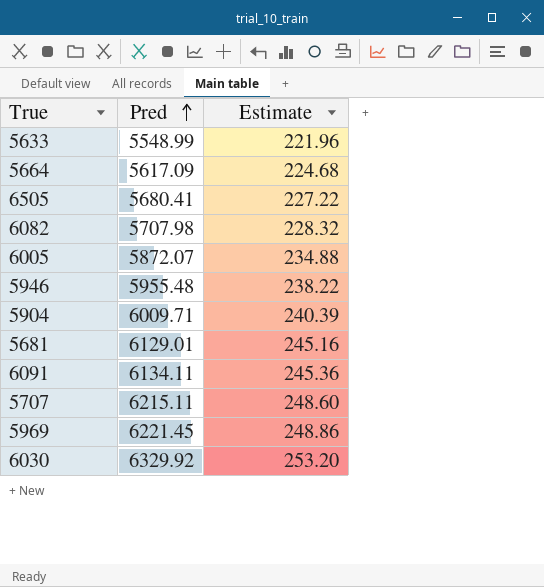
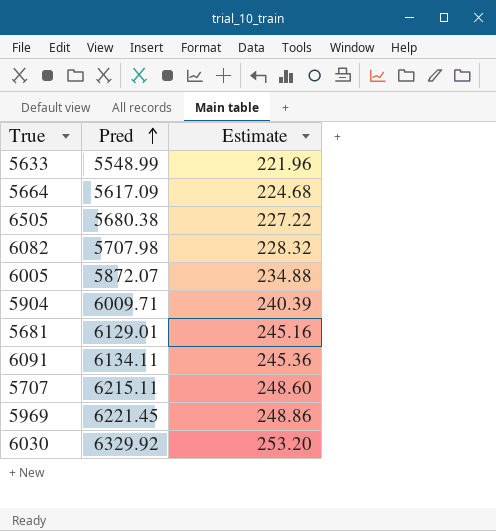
row 5946: 5955.48 | 238.22 -> none
6505 | Pred: 5680.41 -> 5680.38

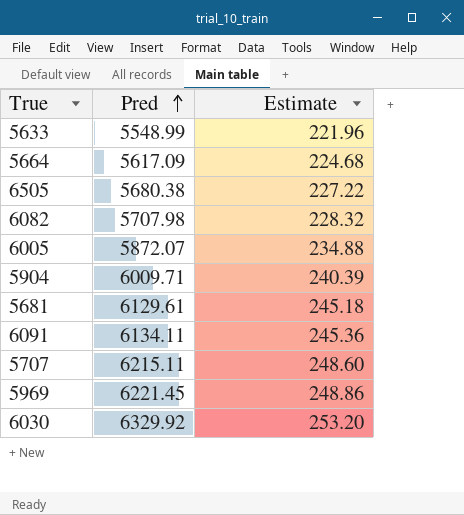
5681 | Pred: 6129.01 -> 6129.61
5681 | Estimate: 245.16 -> 245.18

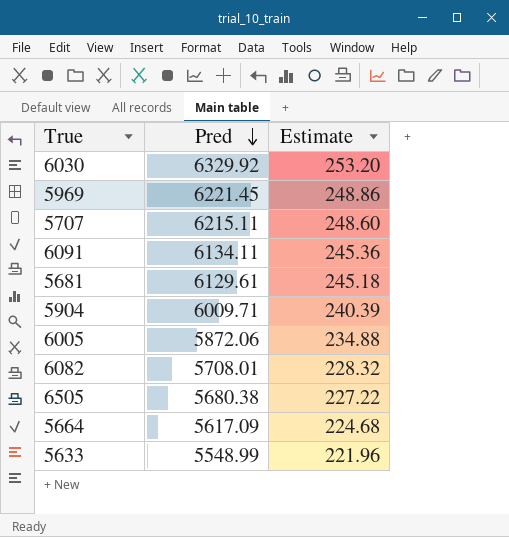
row order: Pred ascending -> Pred descending
6005 | Pred: 5872.07 -> 5872.06
6082 | Pred: 5707.98 -> 5708.01

